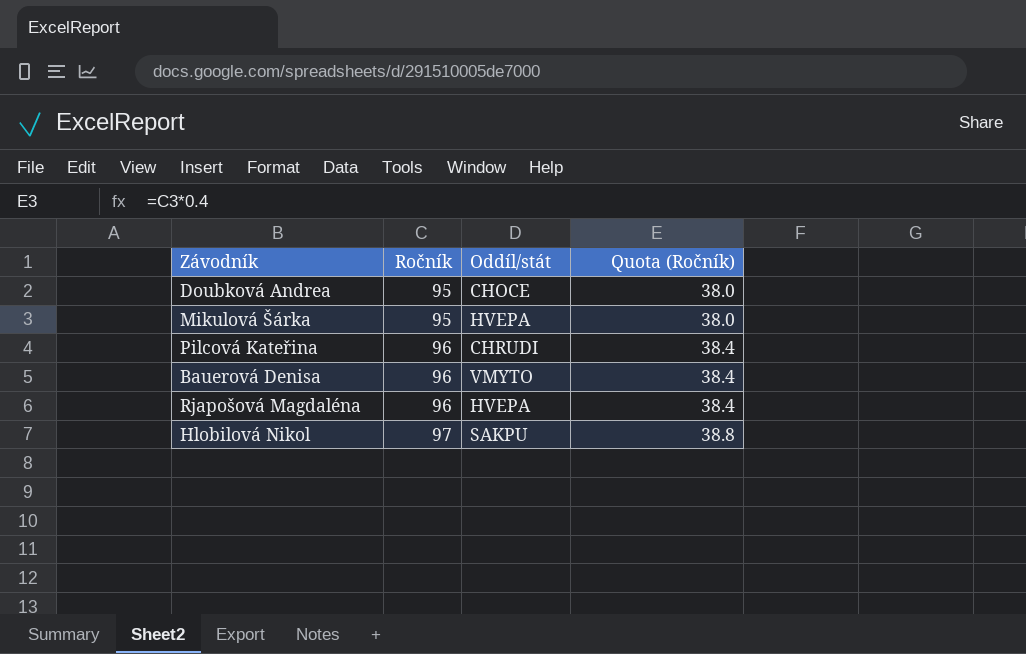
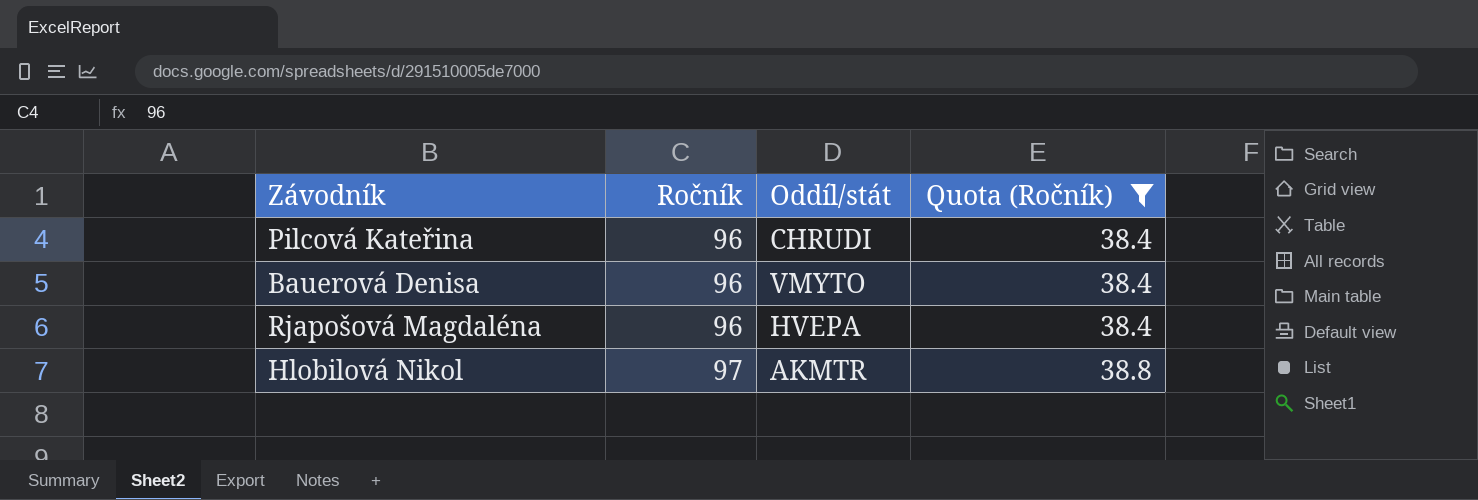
filter: none -> Quota (Ročník) != 38.0
Hlobilová Nikol | Oddíl/stát: SAKPU -> AKMTR

